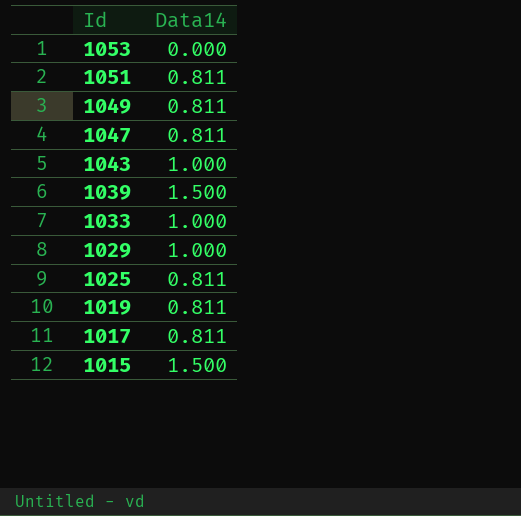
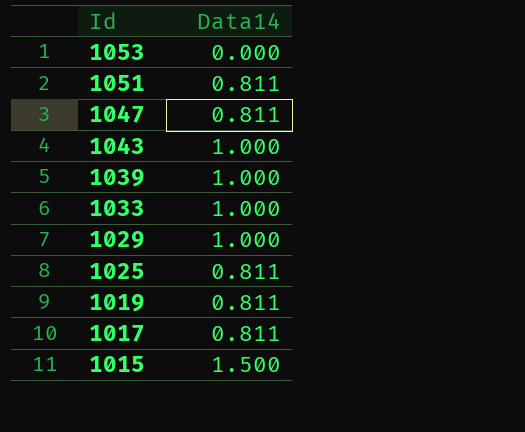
row 1049: 0.811 -> none
1039 | Data14: 1.500 -> 1.000

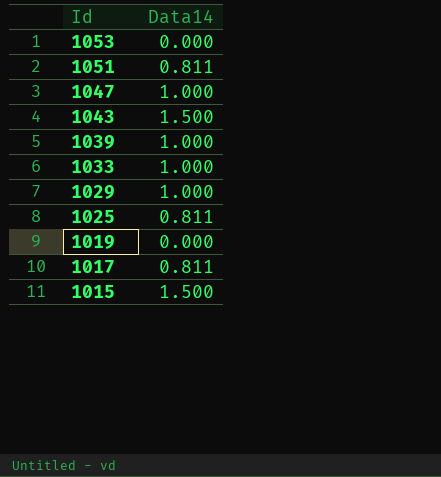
1047 | Data14: 0.811 -> 1.000
1043 | Data14: 1.000 -> 1.500
1019 | Data14: 0.811 -> 0.000

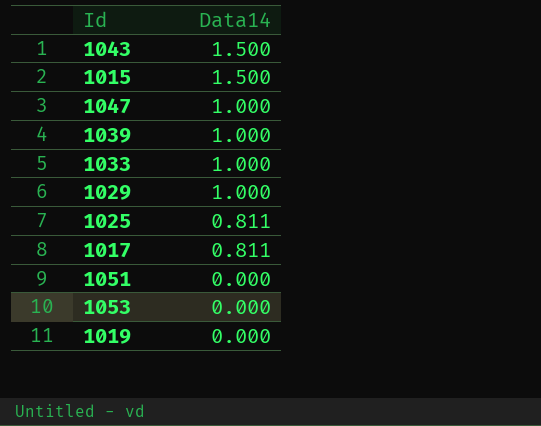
row order: Id descending -> Data14 descending
1051 | Data14: 0.811 -> 0.000

